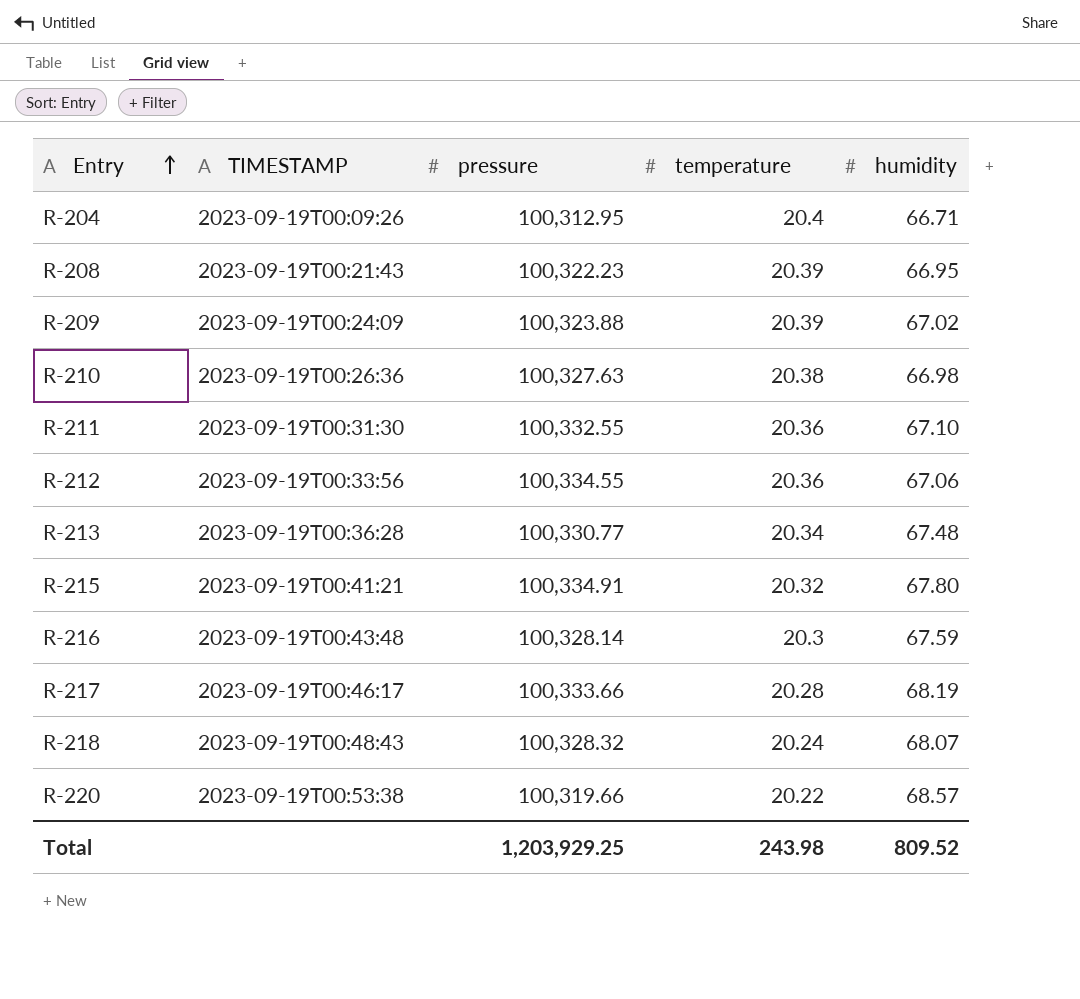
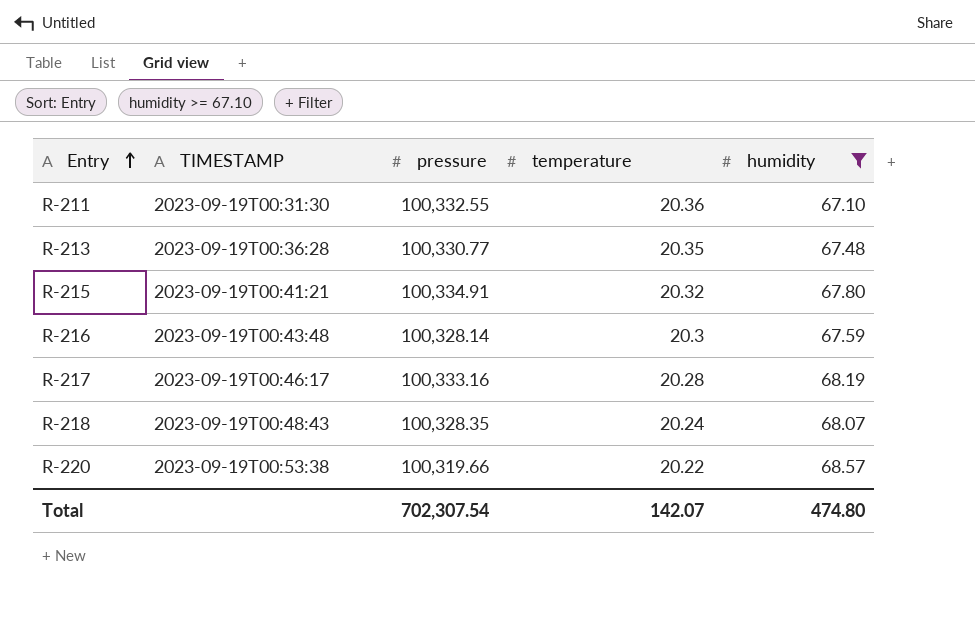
filter: none -> humidity >= 67.10
R-213 | temperature: 20.34 -> 20.35
R-217 | pressure: 100,333.66 -> 100,333.16
R-218 | pressure: 100,328.32 -> 100,328.35
Total | pressure: 1,203,929.25 -> 702,307.54
Total | temperature: 243.98 -> 142.07
Total | humidity: 809.52 -> 474.80

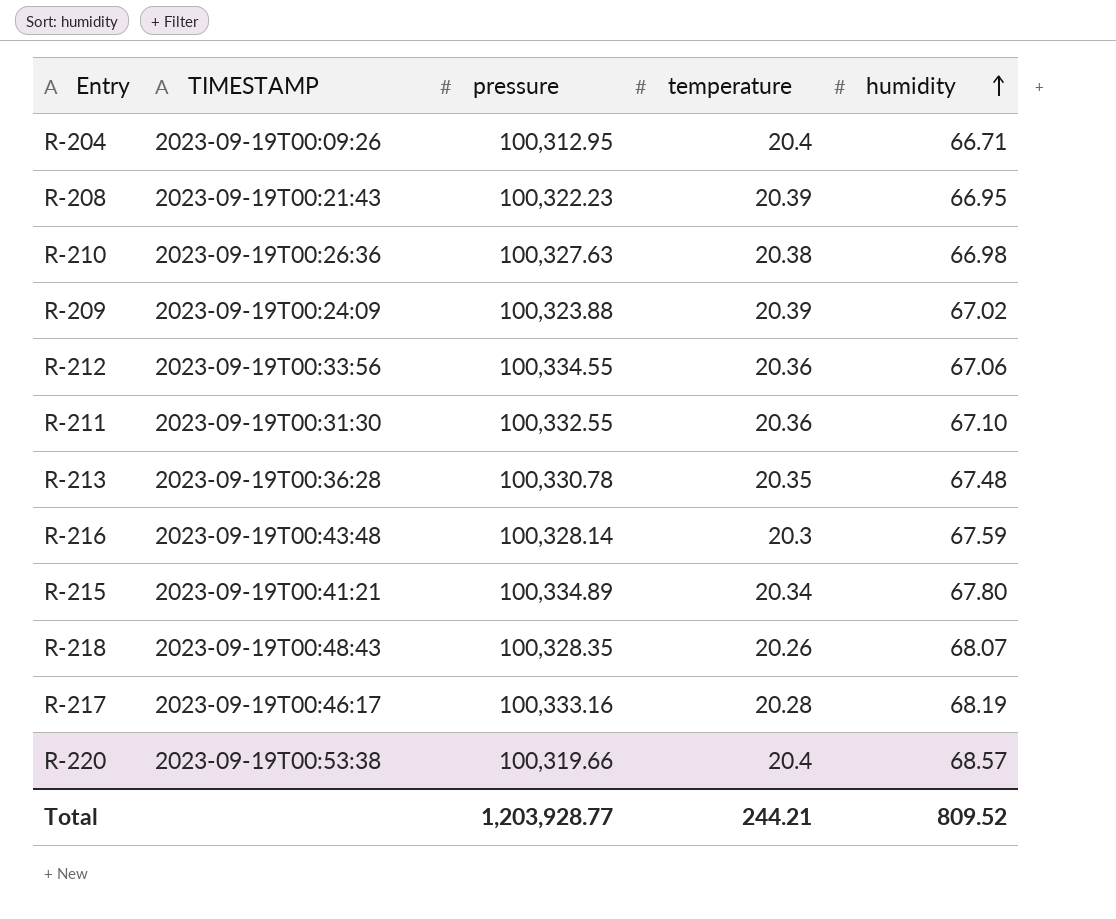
filter: humidity >= 67.10 -> none
row order: Entry ascending -> humidity ascending
R-213 | pressure: 100,330.77 -> 100,330.78
R-215 | pressure: 100,334.91 -> 100,334.89
R-215 | temperature: 20.32 -> 20.34
R-218 | temperature: 20.24 -> 20.26
R-220 | temperature: 20.22 -> 20.4
Total | pressure: 702,307.54 -> 1,203,928.77
Total | temperature: 142.07 -> 244.21
Total | humidity: 474.80 -> 809.52

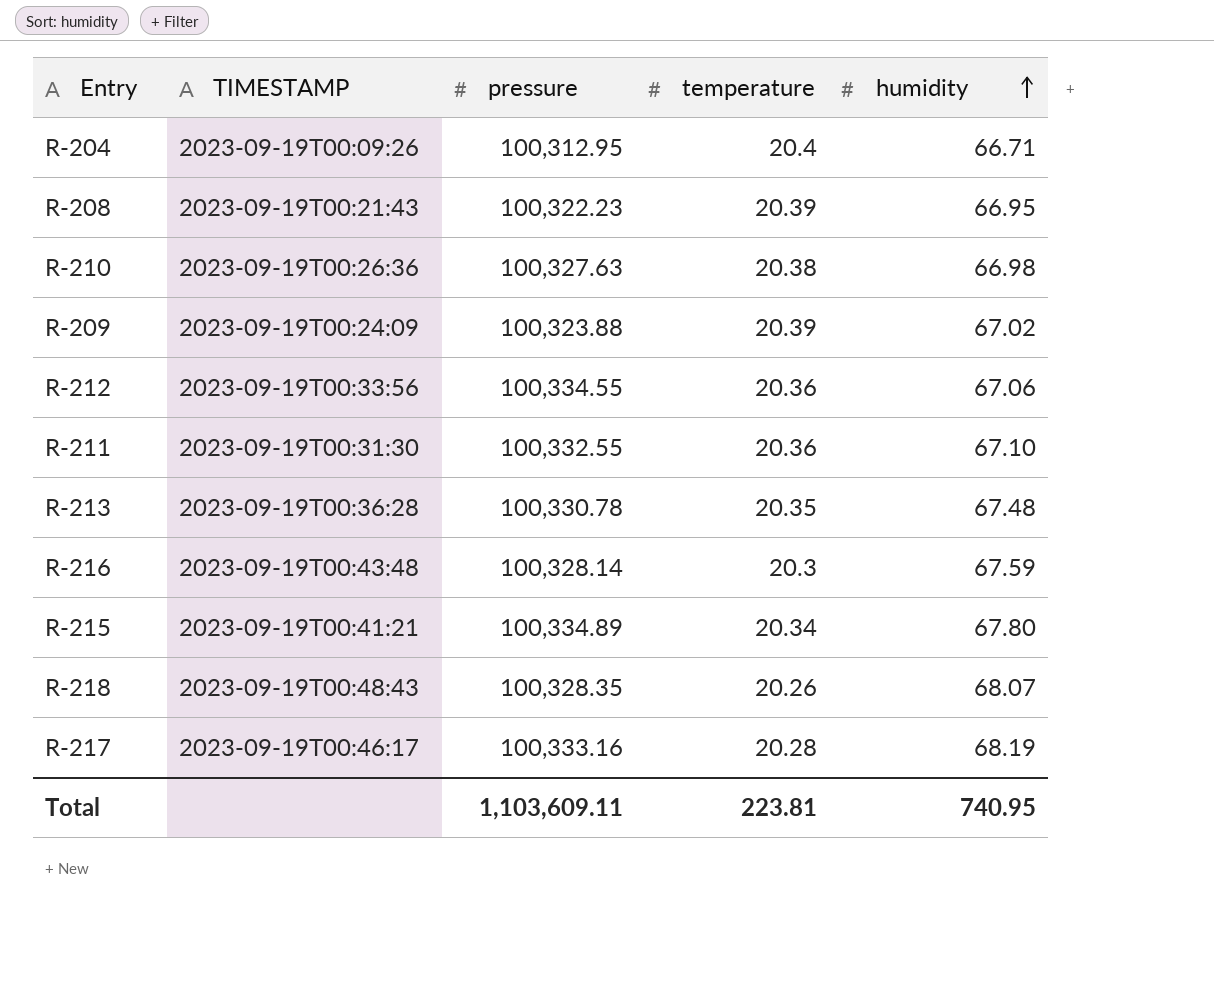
row R-220: 2023-09-19T00:53:38 | 100,319.66 | 20.4 | 68.57 -> none
Total | pressure: 1,203,928.77 -> 1,103,609.11
Total | temperature: 244.21 -> 223.81
Total | humidity: 809.52 -> 740.95

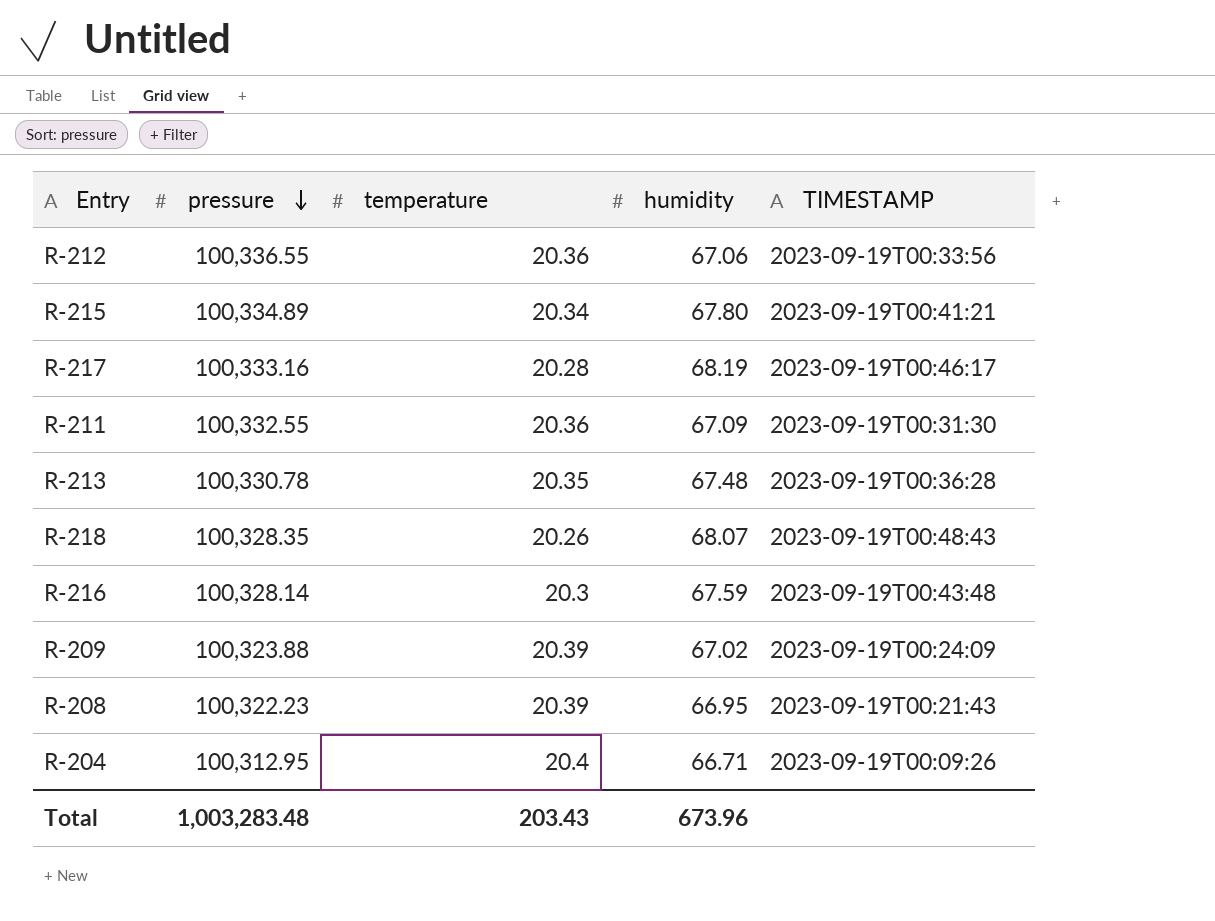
row order: humidity ascending -> pressure descending
column TIMESTAMP | position: 2 -> 5
row R-210: 2023-09-19T00:26:36 | 100,327.63 | 20.38 | 66.98 -> none
R-212 | pressure: 100,334.55 -> 100,336.55
R-211 | humidity: 67.10 -> 67.09
Total | pressure: 1,103,609.11 -> 1,003,283.48
Total | temperature: 223.81 -> 203.43
Total | humidity: 740.95 -> 673.96

